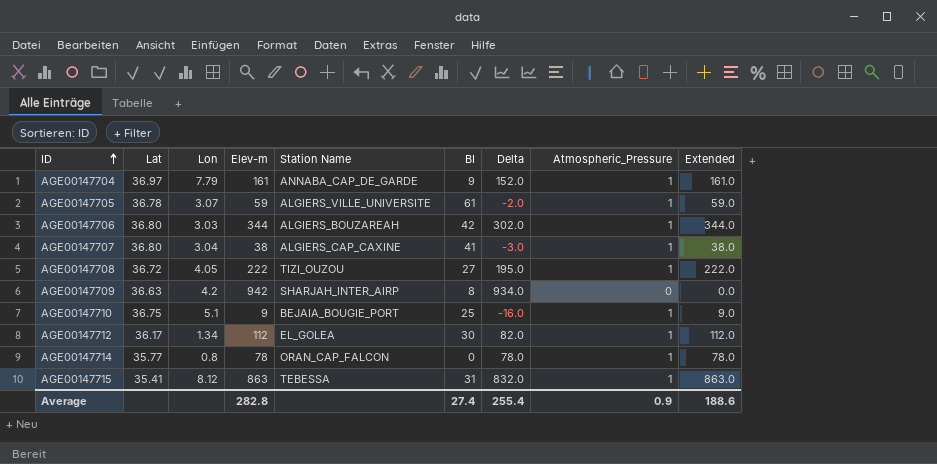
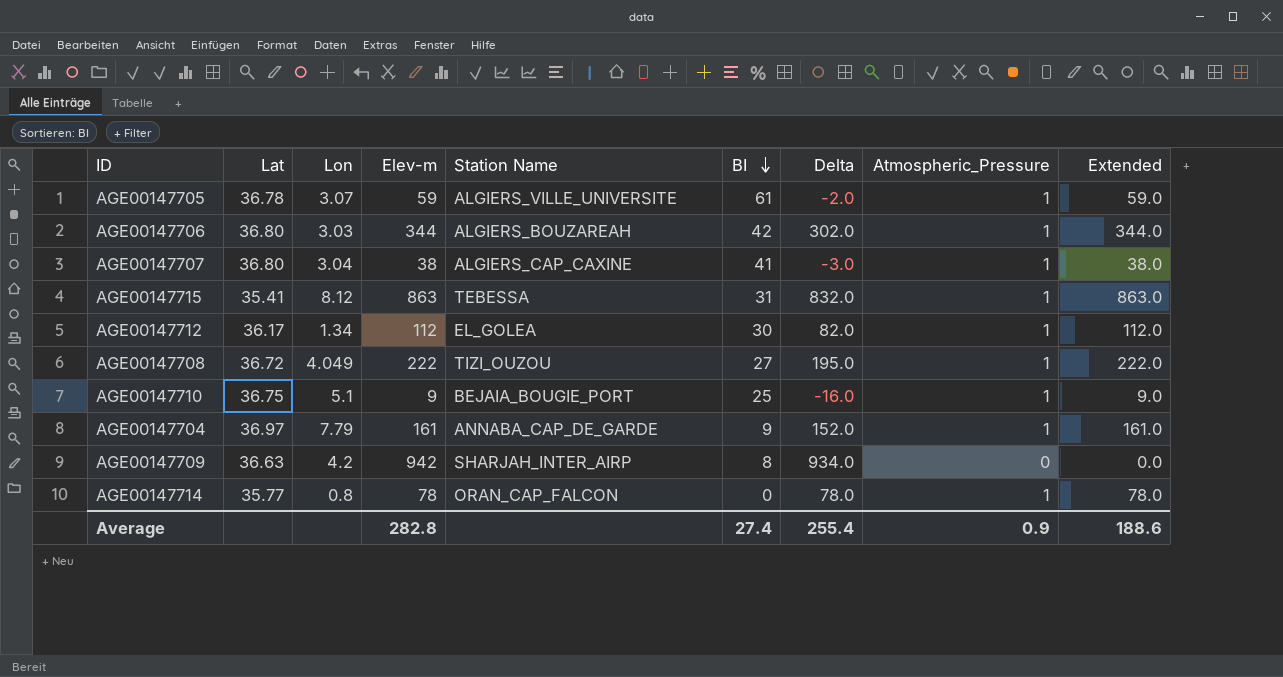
row order: ID ascending -> BI descending
AGE00147708 | Lon: 4.05 -> 4.049

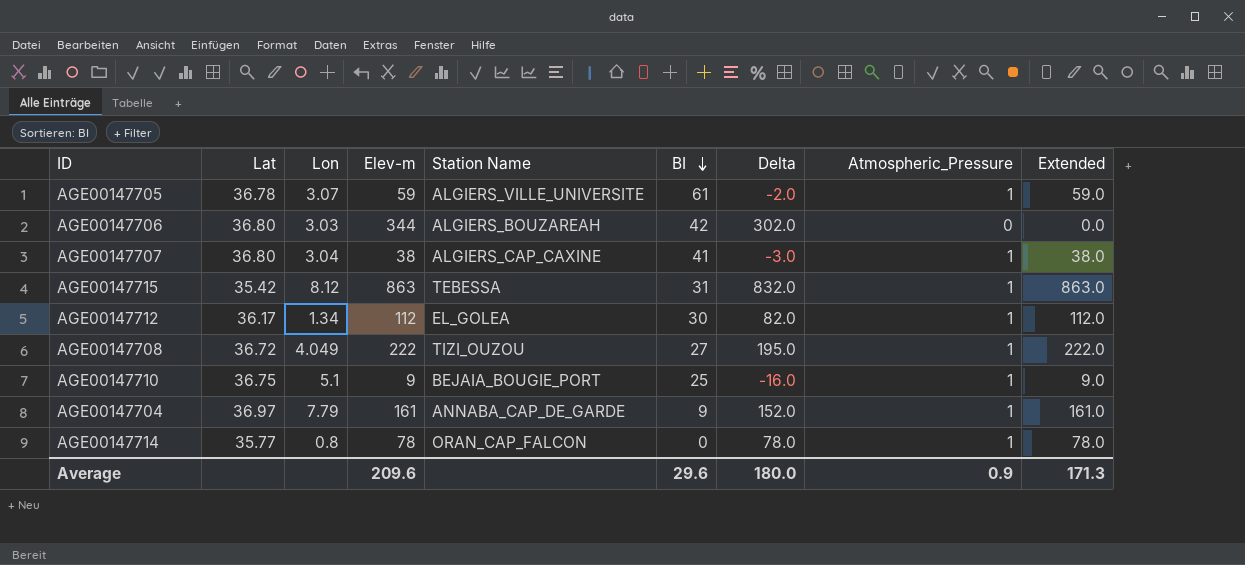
row AGE00147709: 36.63 | 4.2 | 942 | SHARJAH_INTER_AIRP | 8 | 934.0 | 0 | 0.0 -> none
AGE00147706 | Atmospheric_Pressure: 1 -> 0
AGE00147706 | Extended: 344.0 -> 0.0
AGE00147715 | Lat: 35.41 -> 35.42
Average | Elev-m: 282.8 -> 209.6
Average | BI: 27.4 -> 29.6
Average | Delta: 255.4 -> 180.0
Average | Extended: 188.6 -> 171.3

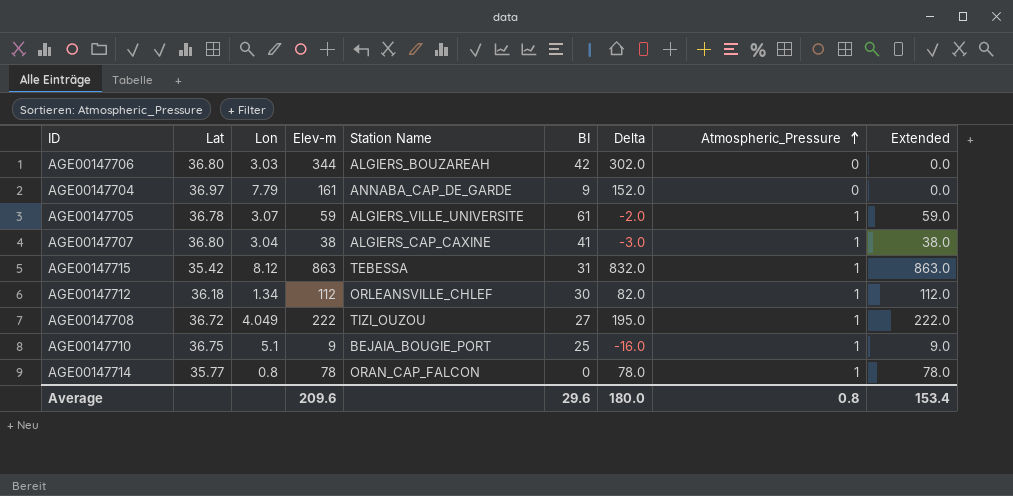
row order: BI descending -> Atmospheric_Pressure ascending
AGE00147704 | Atmospheric_Pressure: 1 -> 0
AGE00147704 | Extended: 161.0 -> 0.0
AGE00147712 | Lat: 36.17 -> 36.18
AGE00147712 | Station Name: EL_GOLEA -> ORLEANSVILLE_CHLEF
Average | Atmospheric_Pressure: 0.9 -> 0.8
Average | Extended: 171.3 -> 153.4

